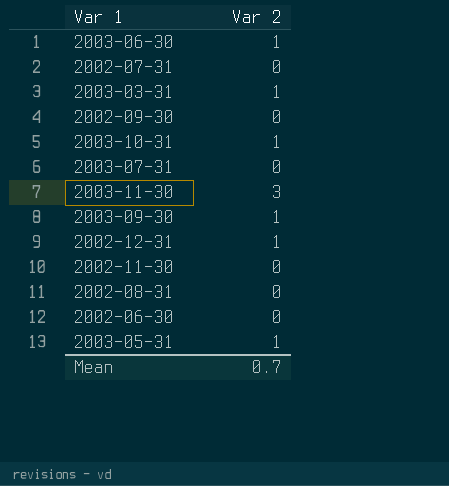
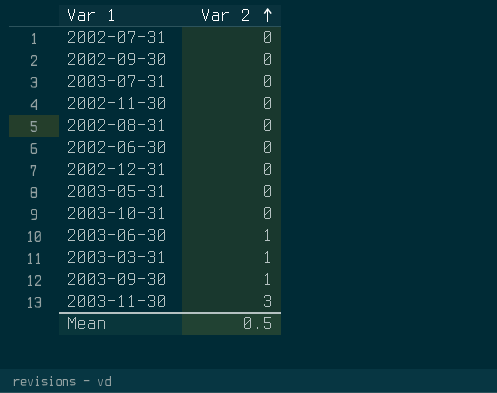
row order: none -> Var 2 ascending
2002-12-31 | Var 2: 1 -> 0
2003-05-31 | Var 2: 1 -> 0
2003-10-31 | Var 2: 1 -> 0
Mean | Var 2: 0.7 -> 0.5

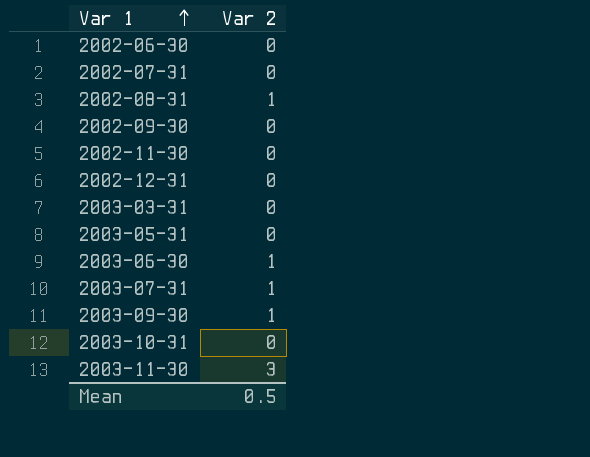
row order: Var 2 ascending -> Var 1 ascending
2002-08-31 | Var 2: 0 -> 1
2003-03-31 | Var 2: 1 -> 0
2003-07-31 | Var 2: 0 -> 1

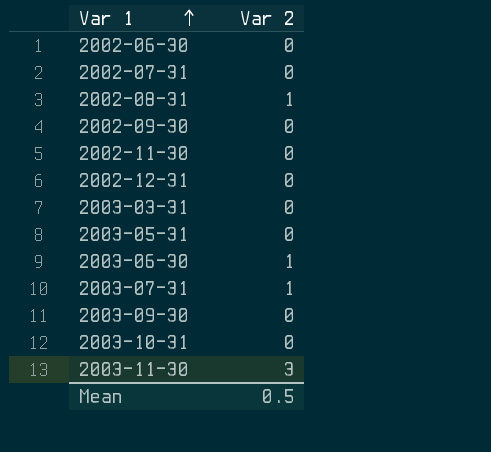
2003-09-30 | Var 2: 1 -> 0

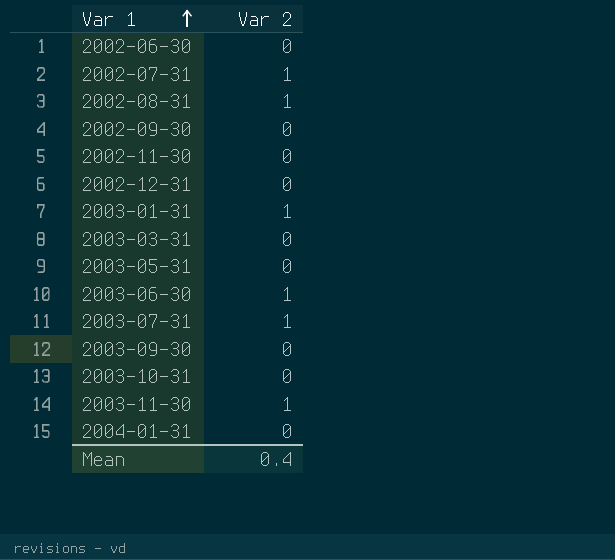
2002-07-31 | Var 2: 0 -> 1
row 2003-01-31: none -> 1
2003-11-30 | Var 2: 3 -> 1
row 2004-01-31: none -> 0
Mean | Var 2: 0.5 -> 0.4

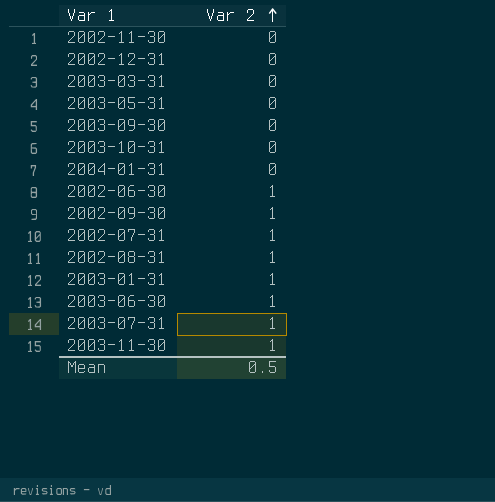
row order: Var 1 ascending -> Var 2 ascending
2002-06-30 | Var 2: 0 -> 1
2002-09-30 | Var 2: 0 -> 1
Mean | Var 2: 0.4 -> 0.5

